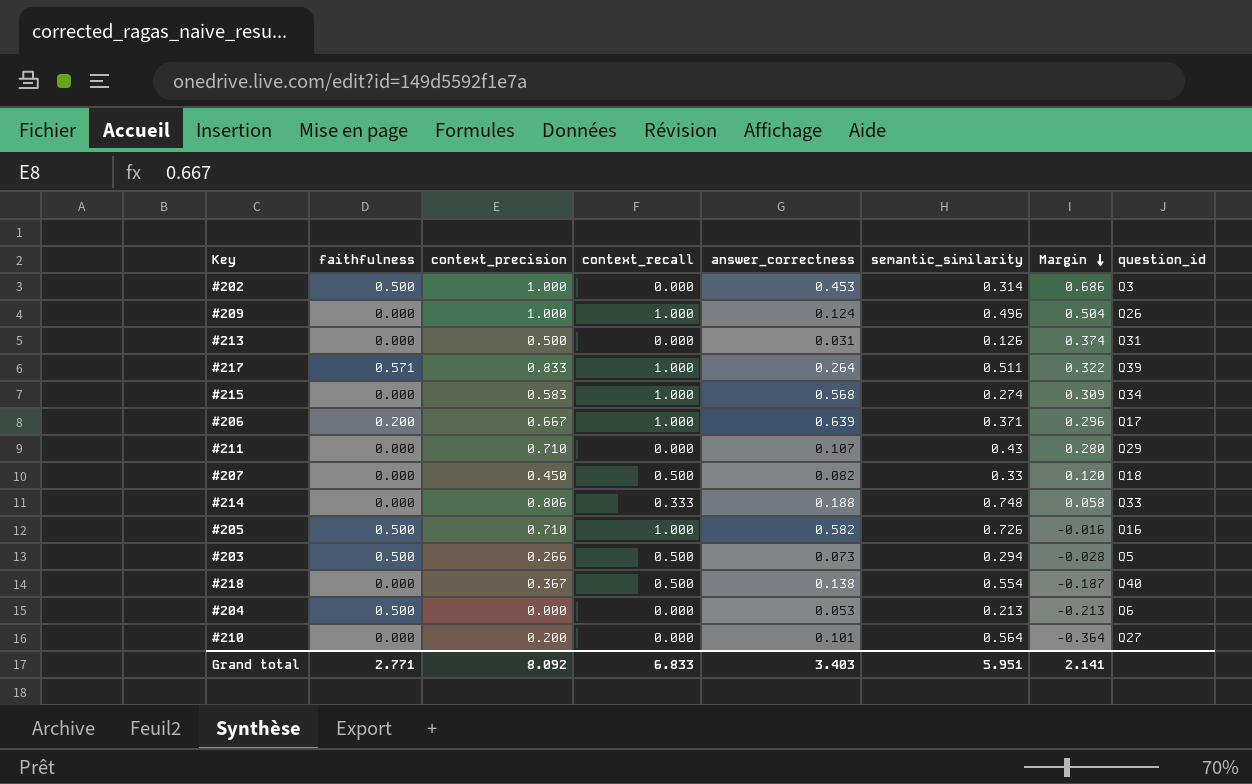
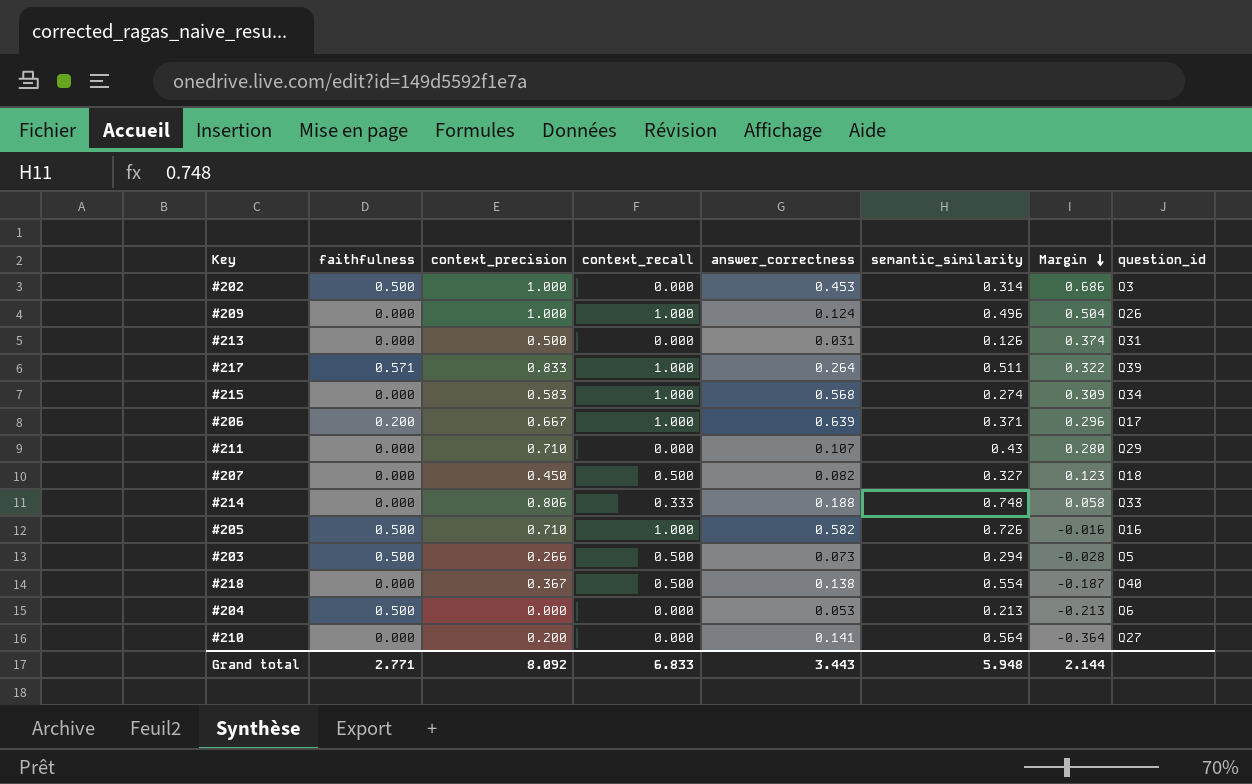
#207 | semantic_similarity: 0.33 -> 0.327
#207 | Margin: 0.120 -> 0.123
#210 | answer_correctness: 0.101 -> 0.141
Grand total | answer_correctness: 3.403 -> 3.443
Grand total | semantic_similarity: 5.951 -> 5.948
Grand total | Margin: 2.141 -> 2.144

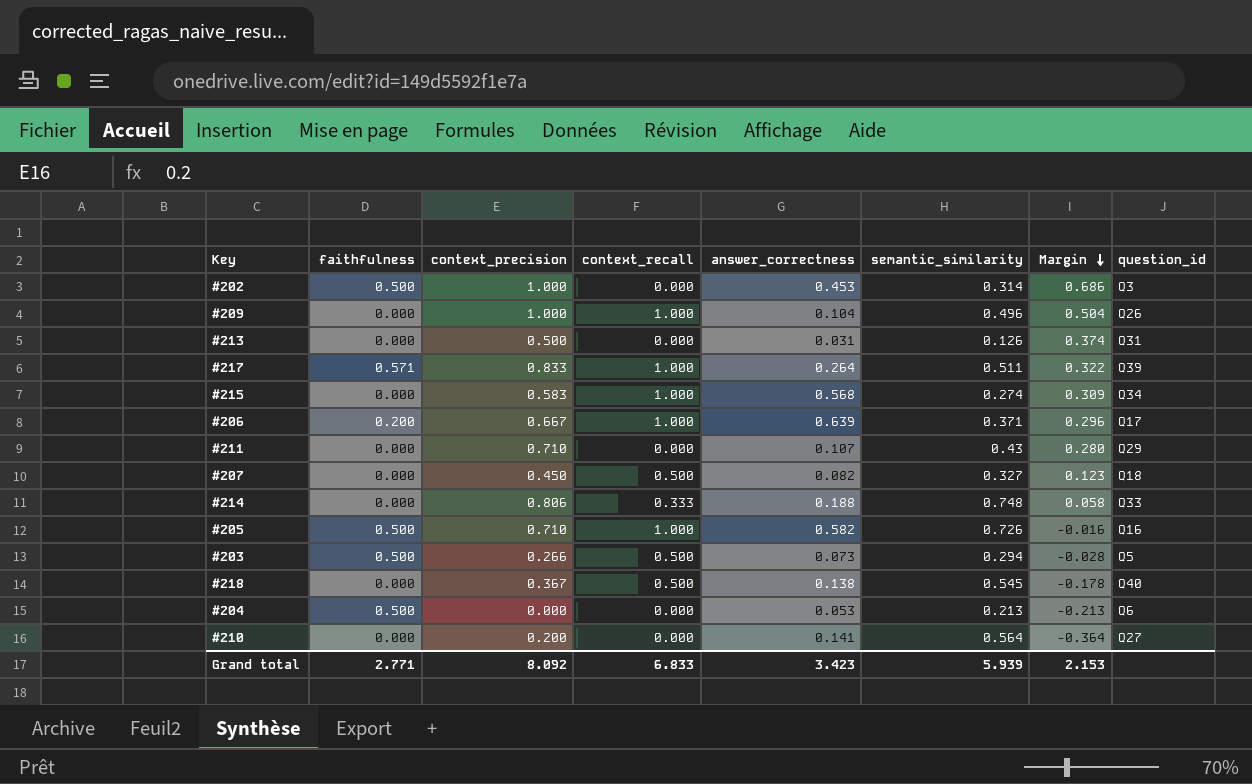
#209 | answer_correctness: 0.124 -> 0.104
#218 | semantic_similarity: 0.554 -> 0.545
#218 | Margin: -0.187 -> -0.178
Grand total | answer_correctness: 3.443 -> 3.423
Grand total | semantic_similarity: 5.948 -> 5.939
Grand total | Margin: 2.144 -> 2.153

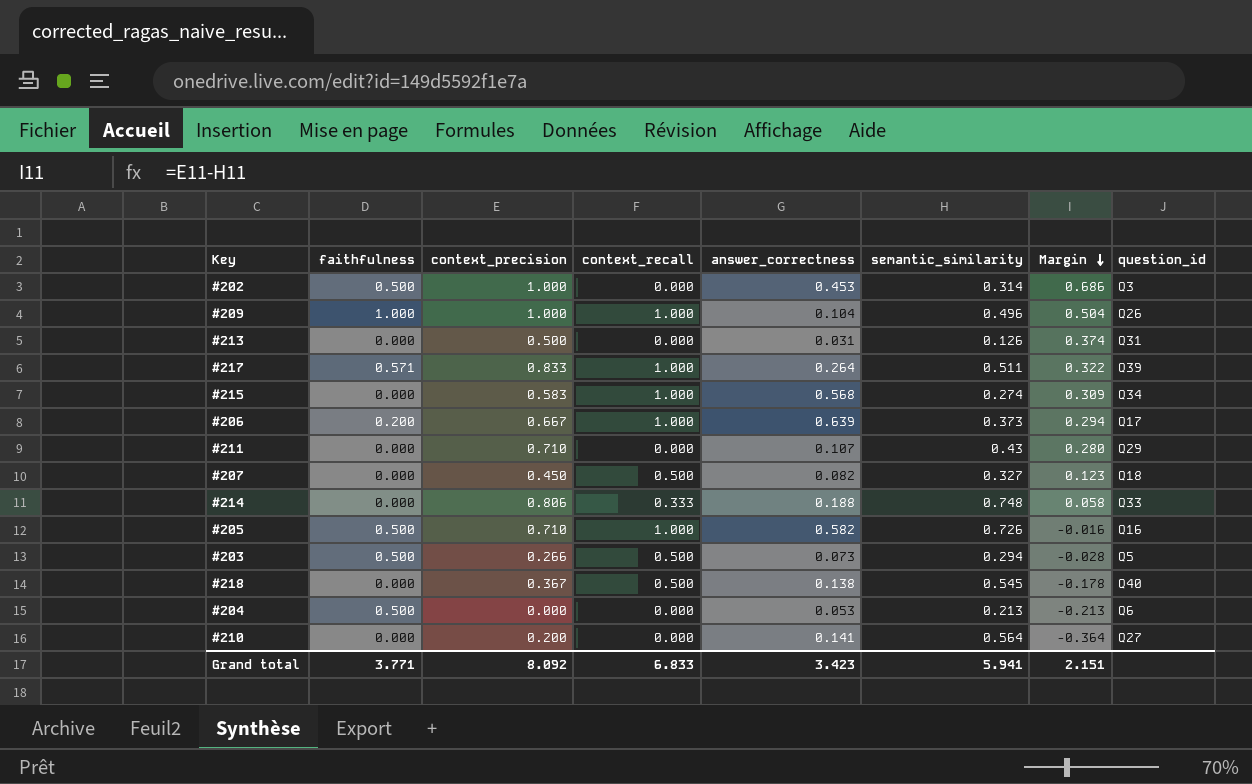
#209 | faithfulness: 0.000 -> 1.000
#206 | semantic_similarity: 0.371 -> 0.373
#206 | Margin: 0.296 -> 0.294
Grand total | faithfulness: 2.771 -> 3.771
Grand total | semantic_similarity: 5.939 -> 5.941
Grand total | Margin: 2.153 -> 2.151

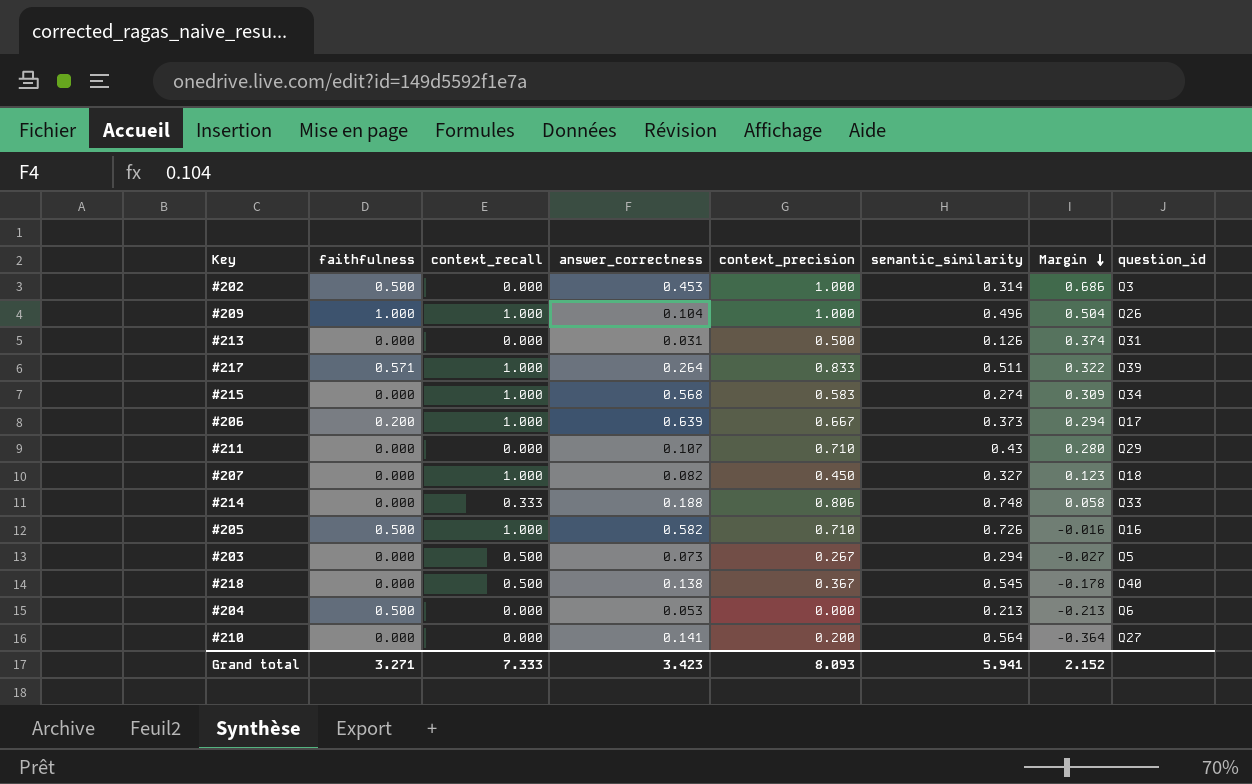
column context_precision | position: 3 -> 5
#207 | context_recall: 0.500 -> 1.000
#203 | faithfulness: 0.500 -> 0.000
#203 | context_precision: 0.266 -> 0.267
#203 | Margin: -0.028 -> -0.027
Grand total | faithfulness: 3.771 -> 3.271
Grand total | context_recall: 6.833 -> 7.333
Grand total | context_precision: 8.092 -> 8.093
Grand total | Margin: 2.151 -> 2.152

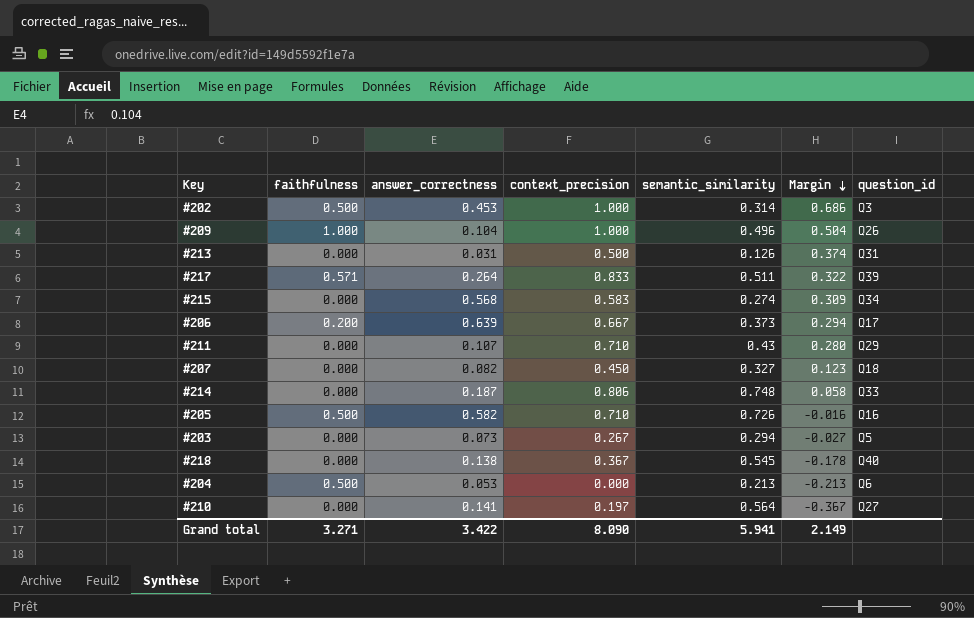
column context_recall | position: 3 -> none
#214 | answer_correctness: 0.188 -> 0.187
#210 | context_precision: 0.200 -> 0.197
#210 | Margin: -0.364 -> -0.367
Grand total | answer_correctness: 3.423 -> 3.422
Grand total | context_precision: 8.093 -> 8.090
Grand total | Margin: 2.152 -> 2.149

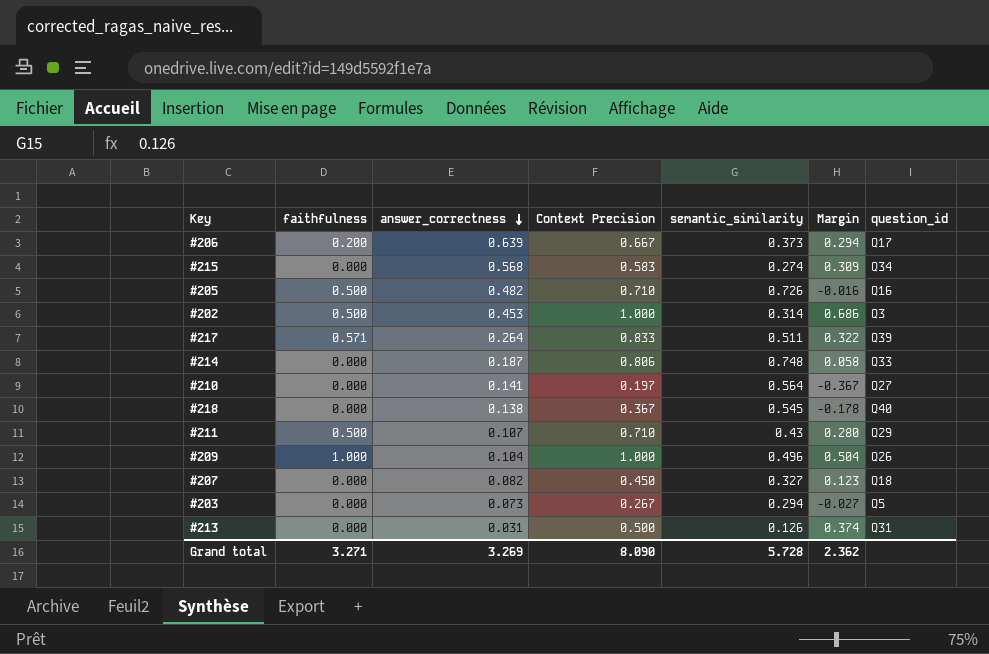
row order: Margin descending -> answer_correctness descending
column name: context_precision -> Context Precision
row #204: 0.500 | 0.053 | 0.000 | 0.213 | -0.213 | Q6 -> none
#205 | answer_correctness: 0.582 -> 0.482
#211 | faithfulness: 0.000 -> 0.500
Grand total | answer_correctness: 3.422 -> 3.269
Grand total | semantic_similarity: 5.941 -> 5.728
Grand total | Margin: 2.149 -> 2.362

